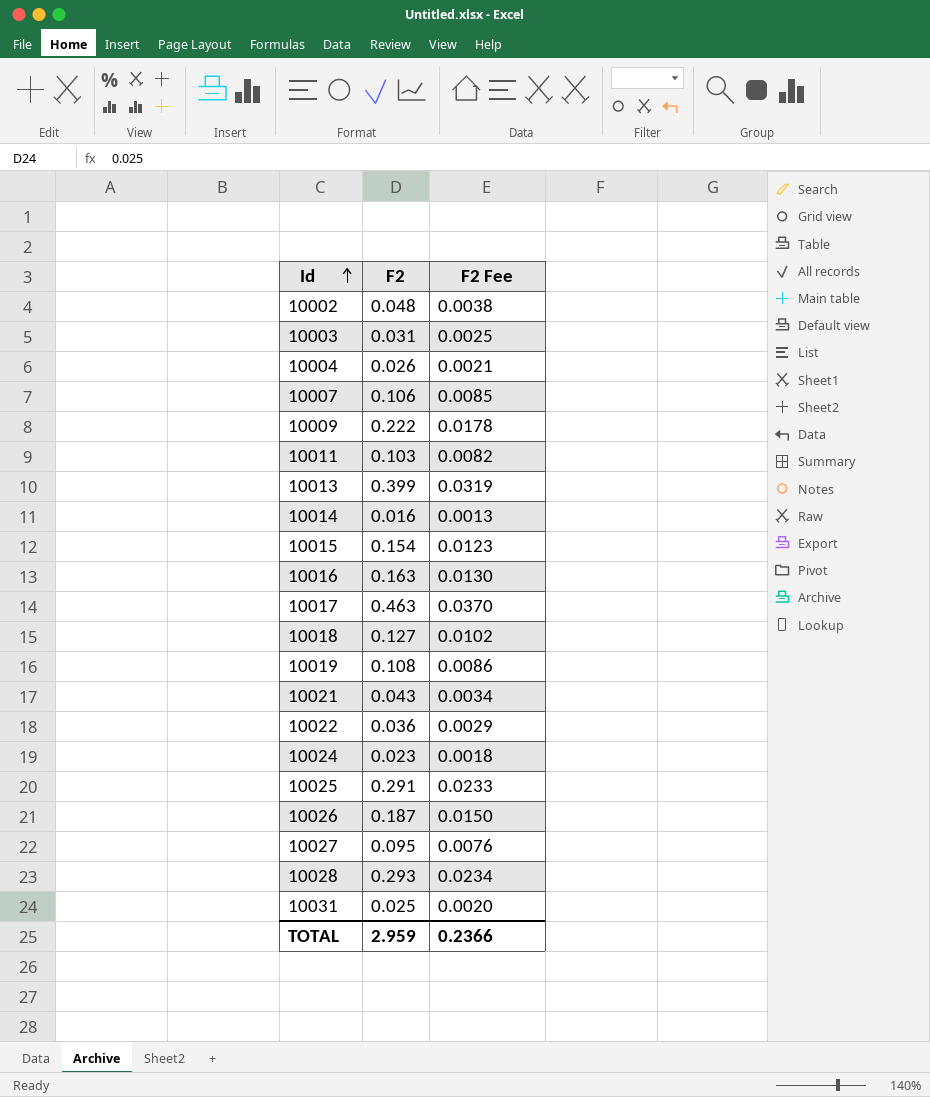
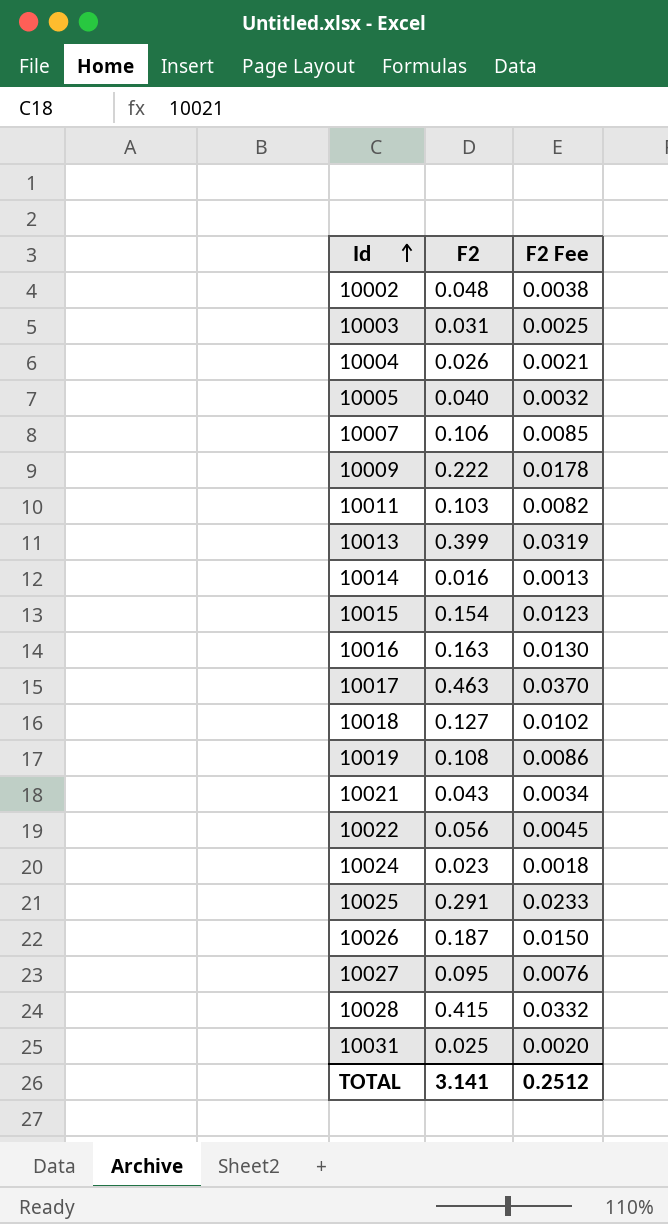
row 10005: none -> 0.040 | 0.0032
10022 | F2: 0.036 -> 0.056
10022 | F2 Fee: 0.0029 -> 0.0045
10028 | F2: 0.293 -> 0.415
10028 | F2 Fee: 0.0234 -> 0.0332
TOTAL | F2: 2.959 -> 3.141
TOTAL | F2 Fee: 0.2366 -> 0.2512

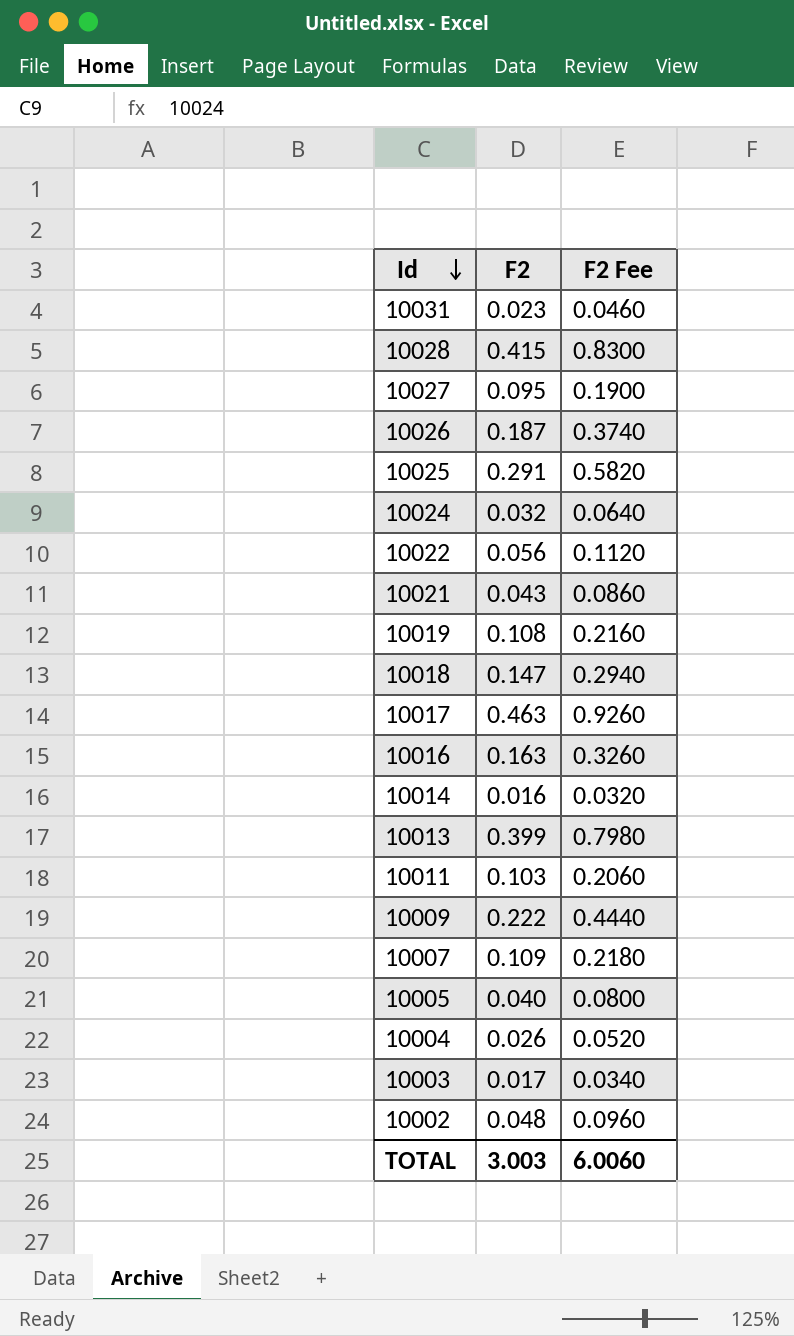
row order: Id ascending -> Id descending
column F2 Fee | formula: [F2] * 0.08 -> [F2] * 2
row 10015: 0.154 | 0.0123 -> none
10031 | F2: 0.025 -> 0.023
10024 | F2: 0.023 -> 0.032
10018 | F2: 0.127 -> 0.147
10007 | F2: 0.106 -> 0.109
10003 | F2: 0.031 -> 0.017
TOTAL | F2: 3.141 -> 3.003
TOTAL | F2 Fee: 0.2512 -> 6.0060

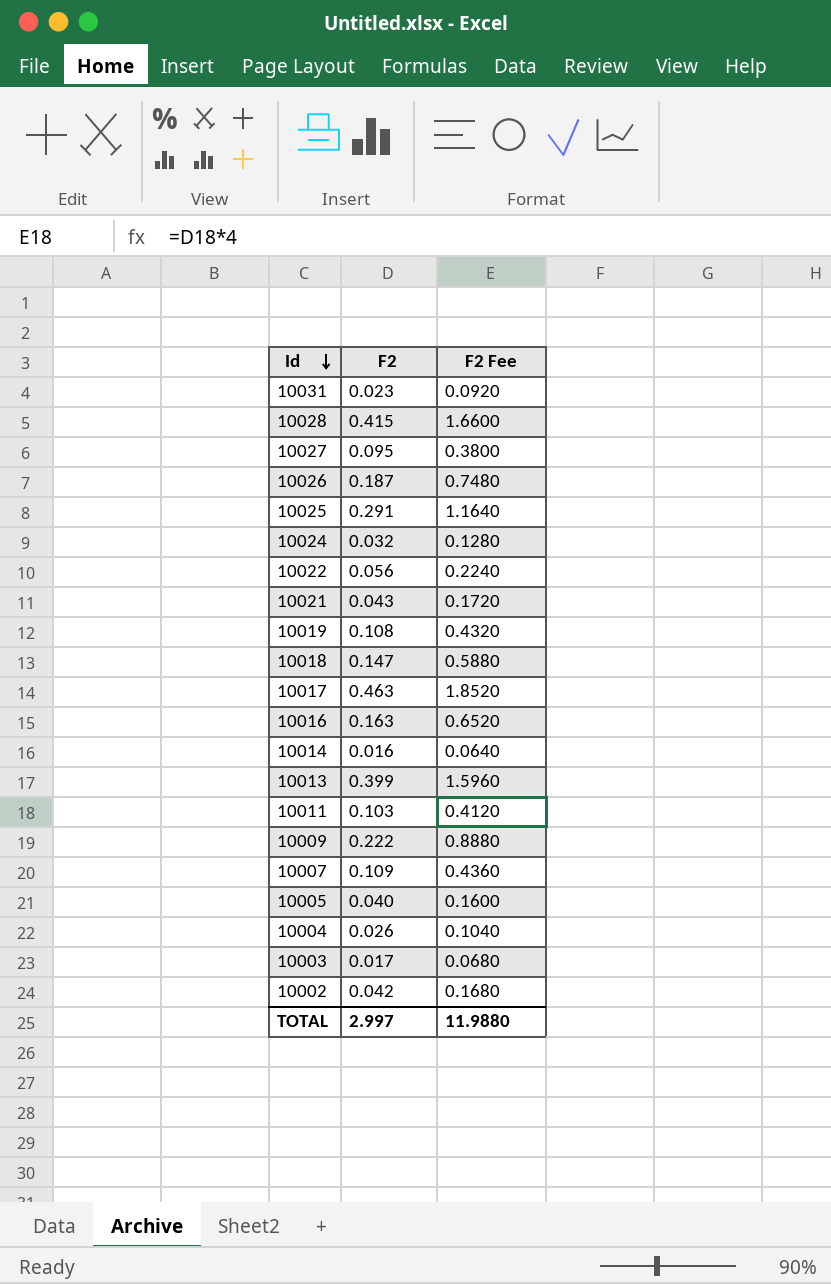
column F2 Fee | formula: [F2] * 2 -> [F2] * 4
10002 | F2: 0.048 -> 0.042
TOTAL | F2: 3.003 -> 2.997
TOTAL | F2 Fee: 6.0060 -> 11.9880

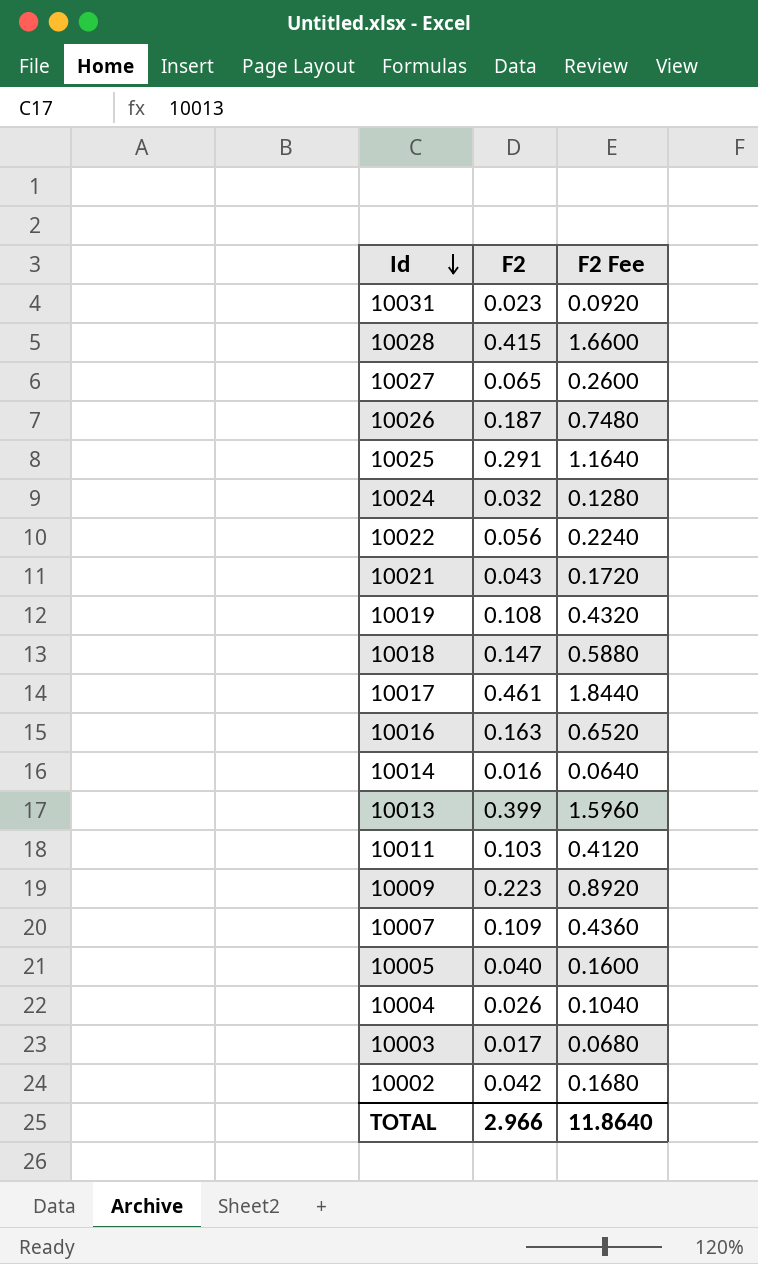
10027 | F2: 0.095 -> 0.065
10027 | F2 Fee: 0.3800 -> 0.2600
10017 | F2: 0.463 -> 0.461
10017 | F2 Fee: 1.8520 -> 1.8440
10009 | F2: 0.222 -> 0.223
10009 | F2 Fee: 0.8880 -> 0.8920
TOTAL | F2: 2.997 -> 2.966
TOTAL | F2 Fee: 11.9880 -> 11.8640

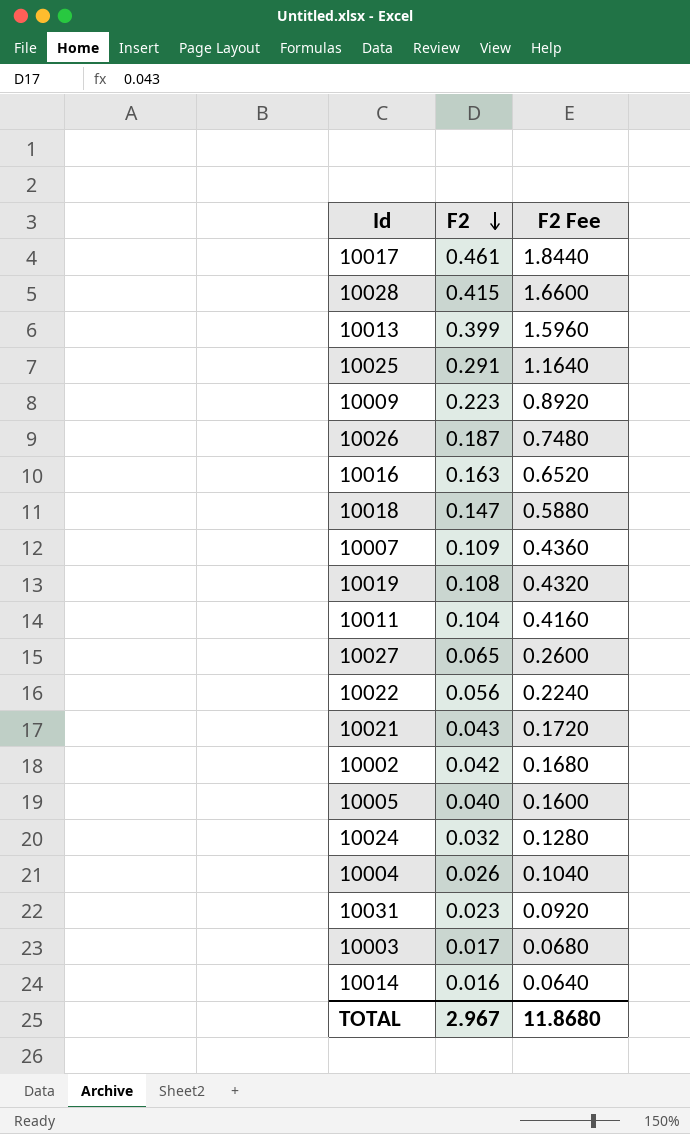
row order: Id descending -> F2 descending
10011 | F2: 0.103 -> 0.104
10011 | F2 Fee: 0.4120 -> 0.4160
TOTAL | F2: 2.966 -> 2.967
TOTAL | F2 Fee: 11.8640 -> 11.8680

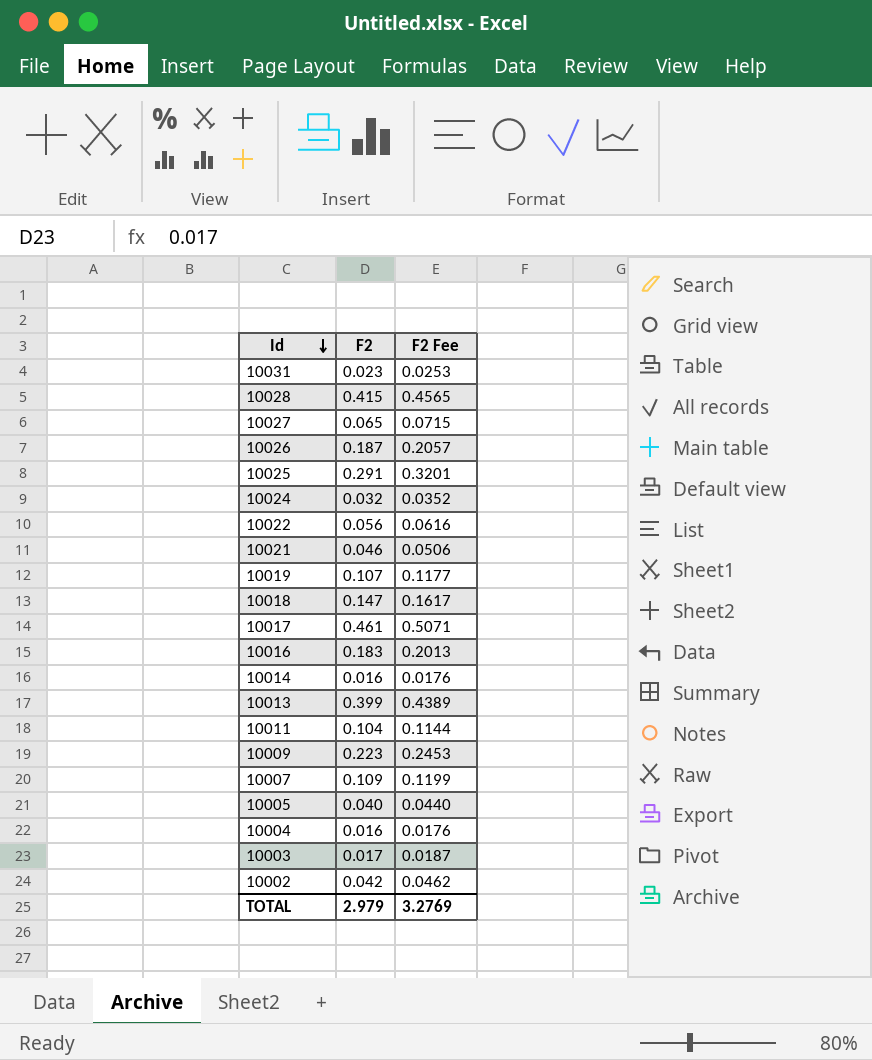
row order: F2 descending -> Id descending
column F2 Fee | formula: [F2] * 4 -> [F2] * 1.1
10021 | F2: 0.043 -> 0.046
10019 | F2: 0.108 -> 0.107
10016 | F2: 0.163 -> 0.183
10004 | F2: 0.026 -> 0.016
TOTAL | F2: 2.967 -> 2.979
TOTAL | F2 Fee: 11.8680 -> 3.2769

